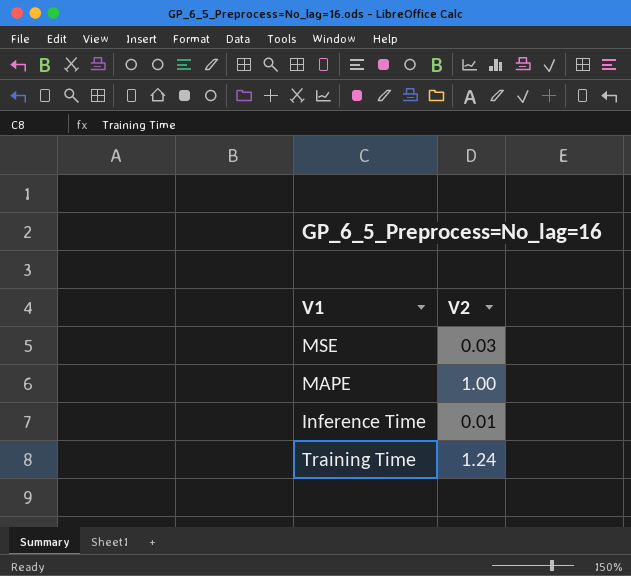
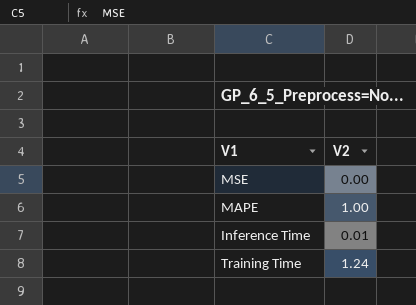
MSE | V2: 0.03 -> 0.00

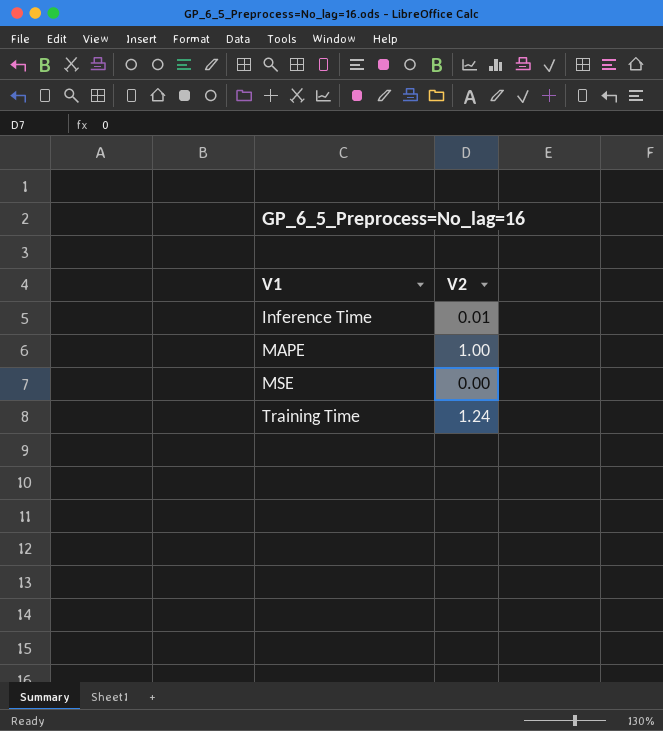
row order: none -> V1 ascending

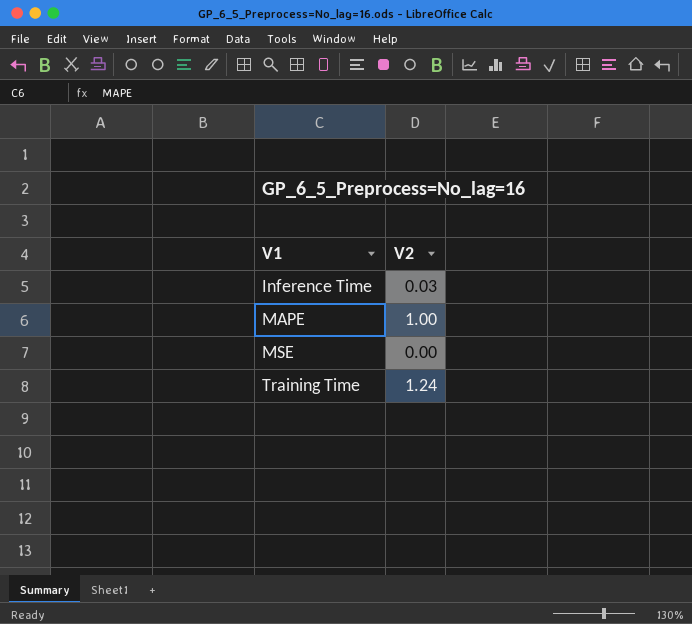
Inference Time | V2: 0.01 -> 0.03

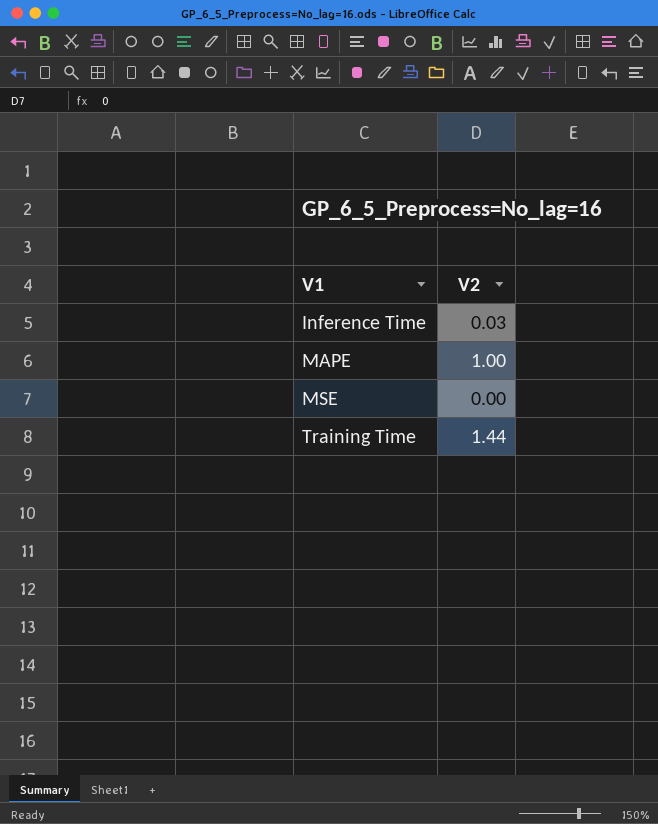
Training Time | V2: 1.24 -> 1.44

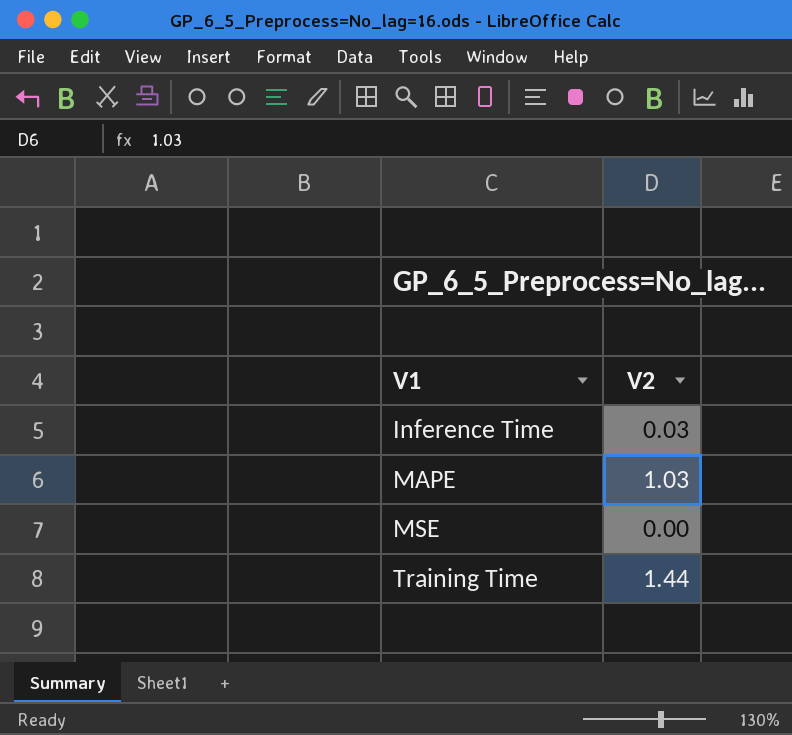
MAPE | V2: 1.00 -> 1.03

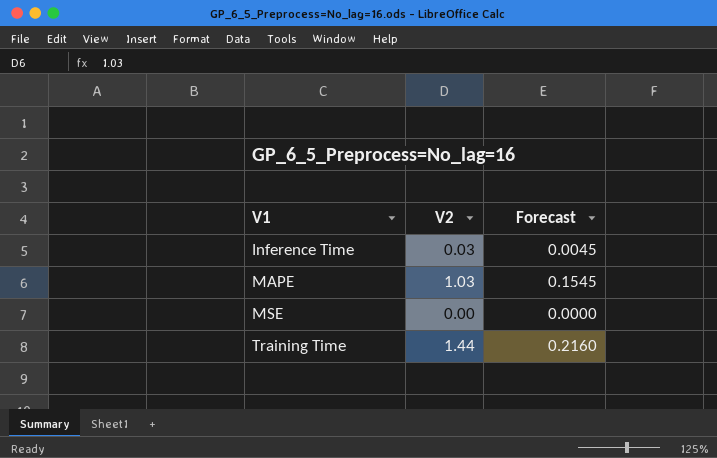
column Forecast | formula: none -> [V2] * 0.15

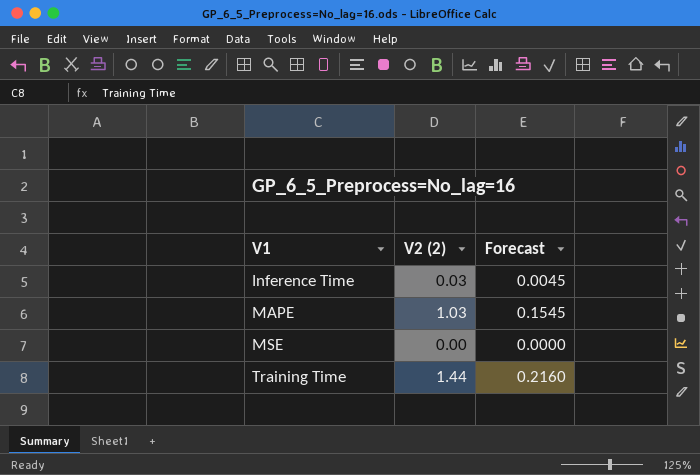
column name: V2 -> V2 (2)

